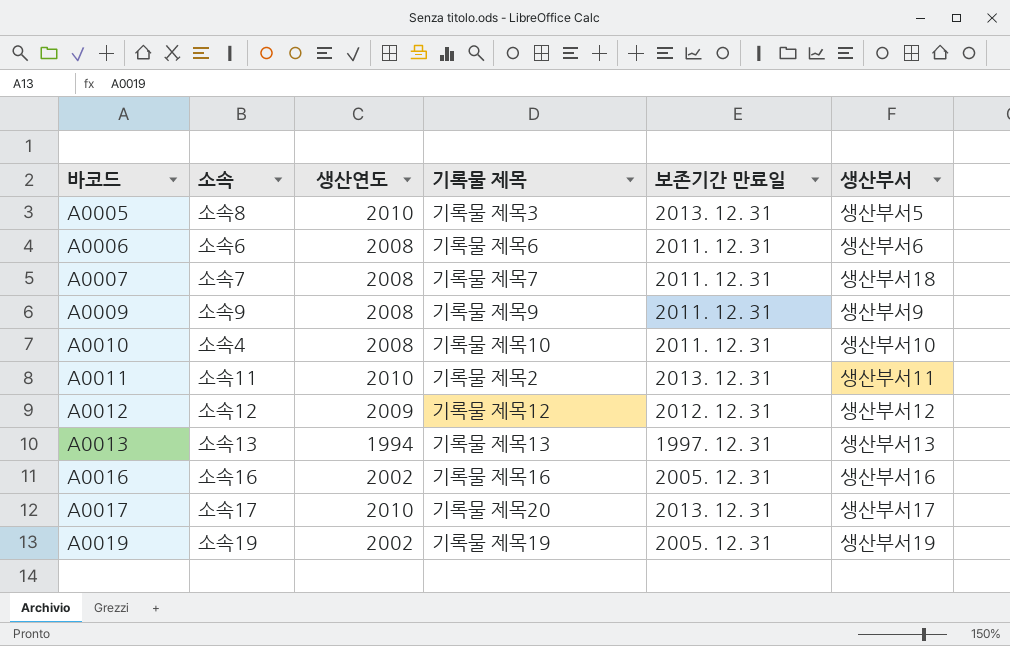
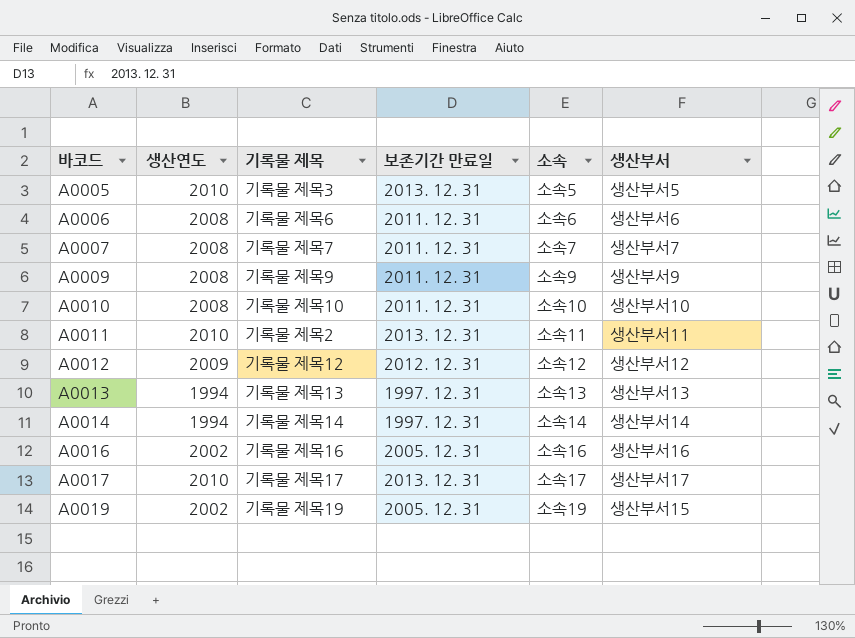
column 소속 | position: 2 -> 5
A0005 | 소속: 소속8 -> 소속5
A0007 | 생산부서: 생산부서18 -> 생산부서7
A0010 | 소속: 소속4 -> 소속10
row A0014: none -> 1994 | 기록물 제목14 | 1997. 12. 31 | 소속14 | 생산부서14
A0017 | 기록물 제목: 기록물 제목20 -> 기록물 제목17
A0019 | 생산부서: 생산부서19 -> 생산부서15

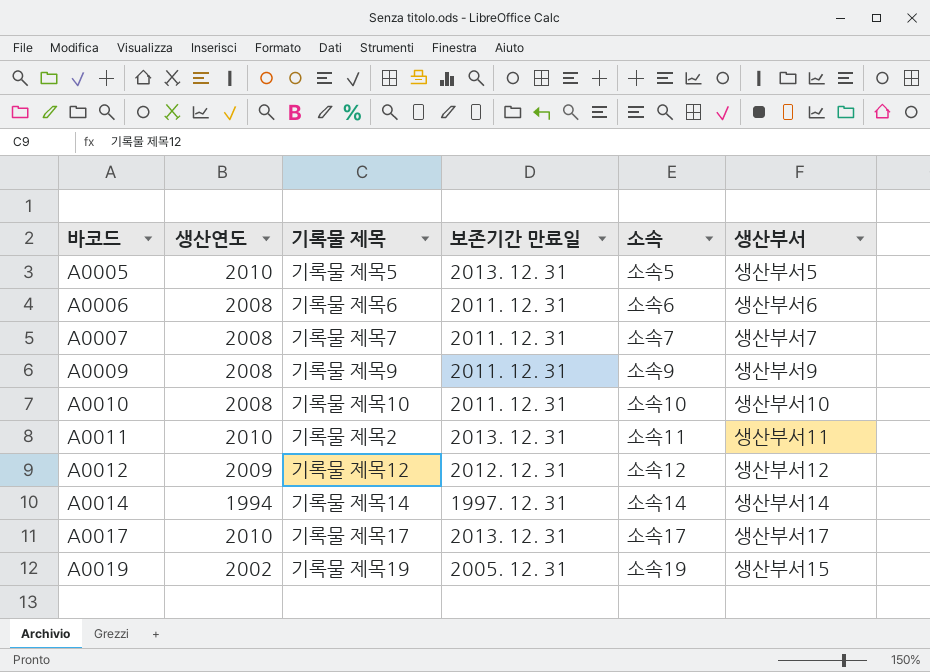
row A0013: 1994 | 기록물 제목13 | 1997. 12. 31 | 소속13 | 생산부서13 -> none
row A0016: 2002 | 기록물 제목16 | 2005. 12. 31 | 소속16 | 생산부서16 -> none
A0005 | 기록물 제목: 기록물 제목3 -> 기록물 제목5

